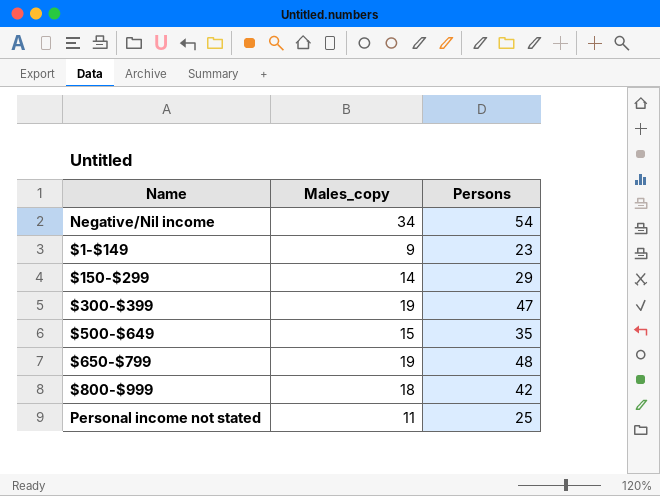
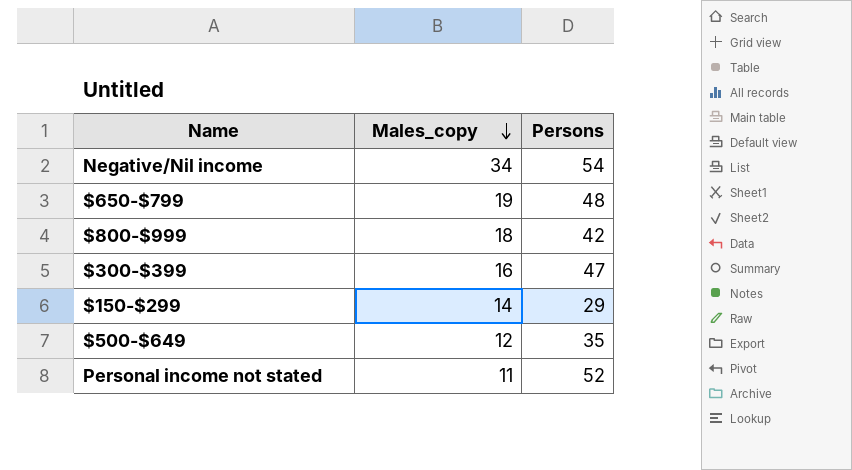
row order: none -> Males_copy descending
row $1-$149: 9 | 23 -> none
$300-$399 | Males_copy: 19 -> 16
$500-$649 | Males_copy: 15 -> 12
Personal income not stated | Persons: 25 -> 52

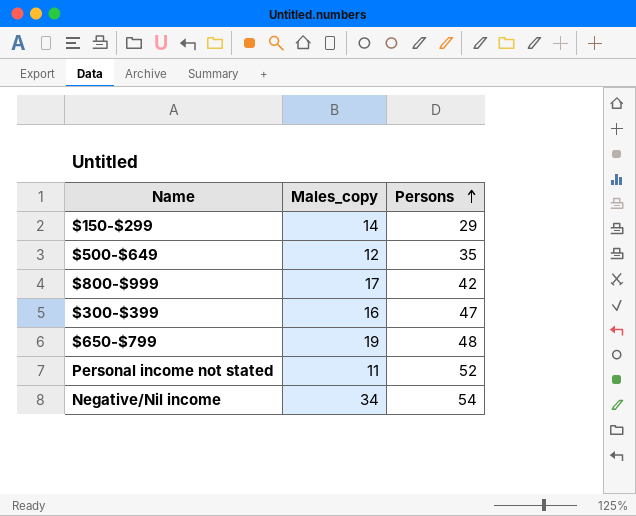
row order: Males_copy descending -> Persons ascending
$800-$999 | Males_copy: 18 -> 17

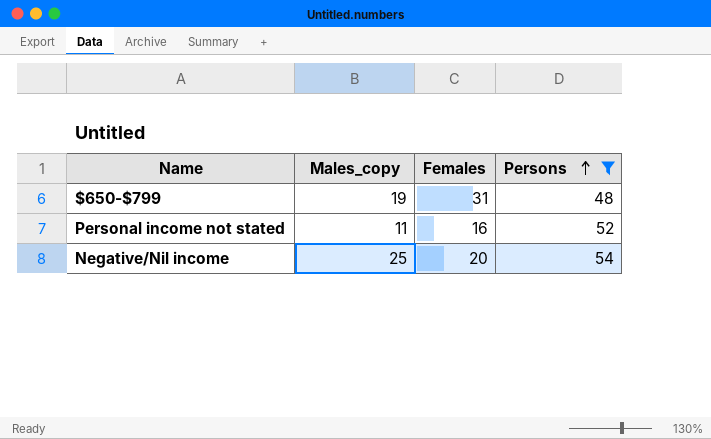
filter: none -> Persons >= 48
column Females | position: none -> 3
Negative/Nil income | Males_copy: 34 -> 25

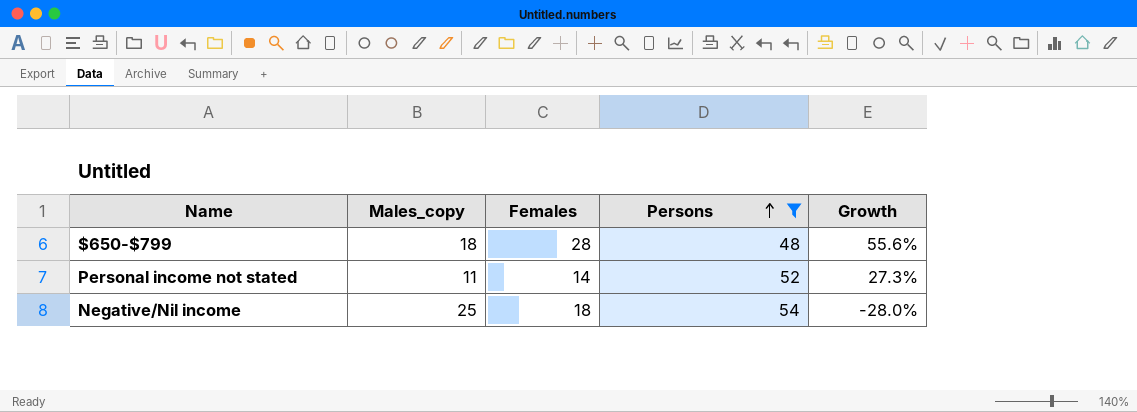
column Growth | formula: none -> ([Females] - [Males_copy]) / [Males_copy]
$650-$799 | Males_copy: 19 -> 18
$650-$799 | Females: 31 -> 28
Personal income not stated | Females: 16 -> 14
Negative/Nil income | Females: 20 -> 18

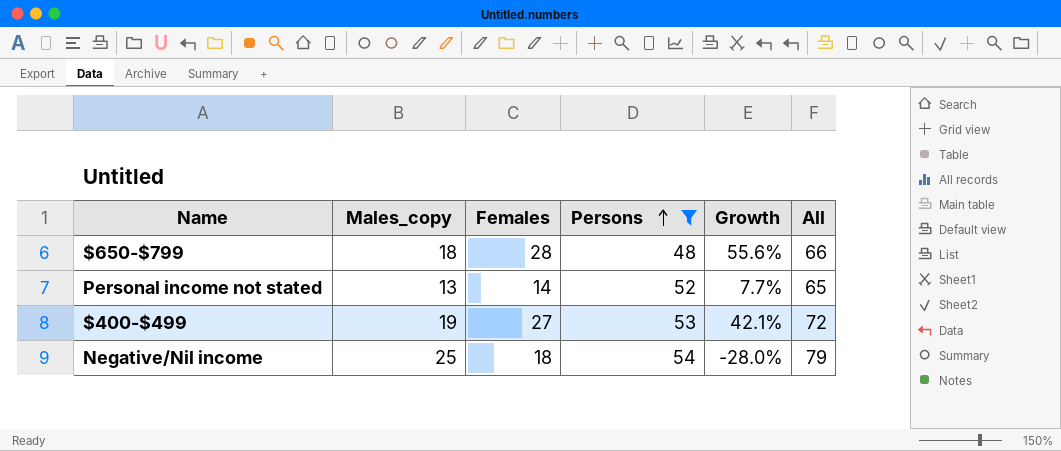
column All | formula: none -> [Males_copy] + [Persons]
Personal income not stated | Males_copy: 11 -> 13
Personal income not stated | Growth: 27.3% -> 7.7%
row $400-$499: none -> 19 | 27 | 53 | 42.1% | 72

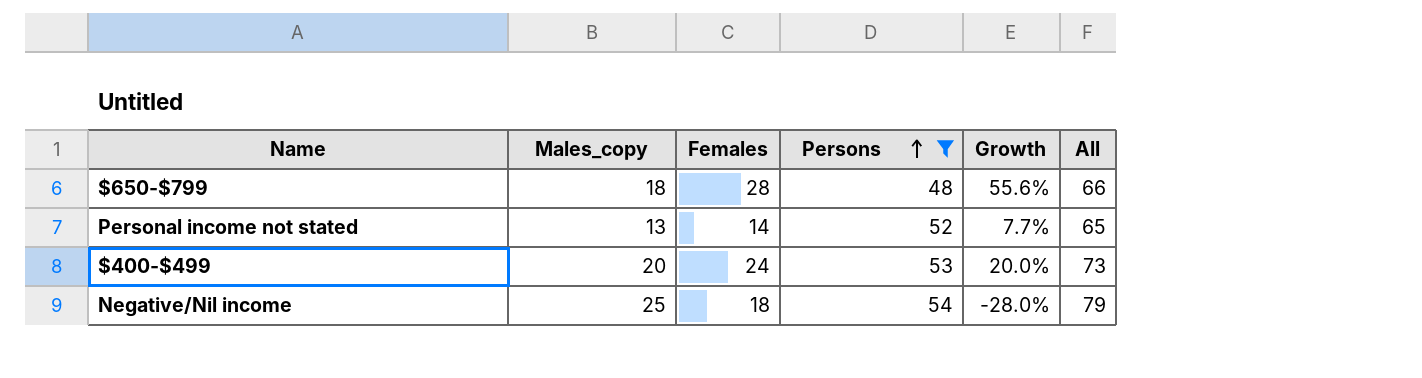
$400-$499 | Males_copy: 19 -> 20
$400-$499 | Females: 27 -> 24
$400-$499 | Growth: 42.1% -> 20.0%
$400-$499 | All: 72 -> 73

